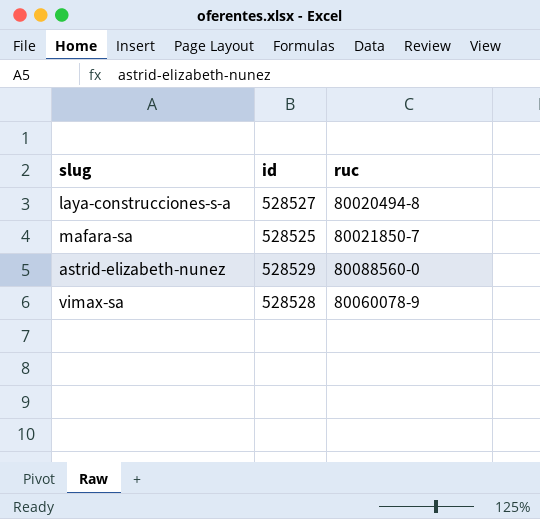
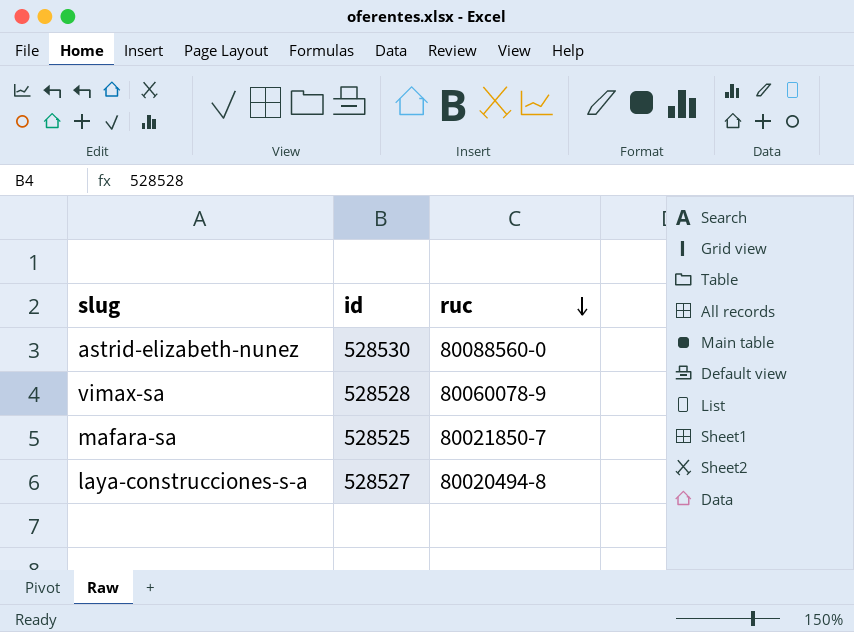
row order: none -> ruc descending
astrid-elizabeth-nunez | id: 528529 -> 528530

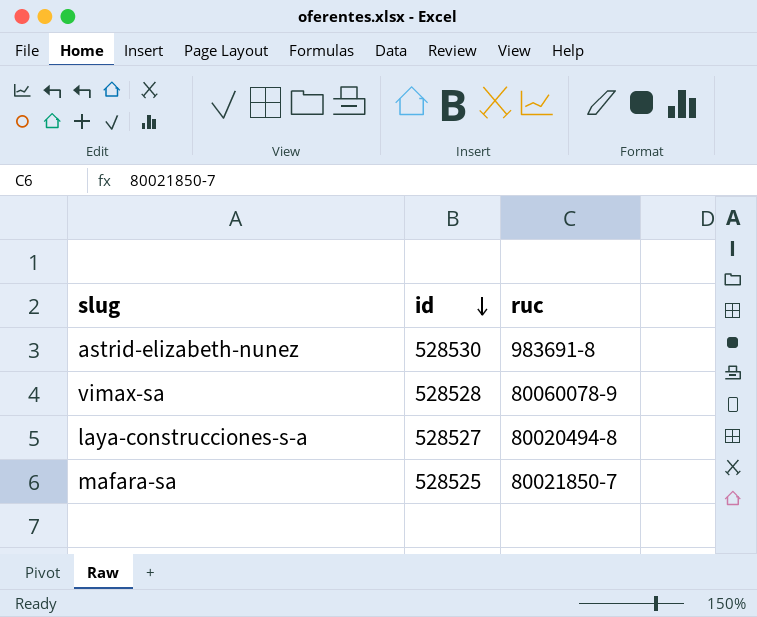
row order: ruc descending -> id descending
astrid-elizabeth-nunez | ruc: 80088560-0 -> 983691-8

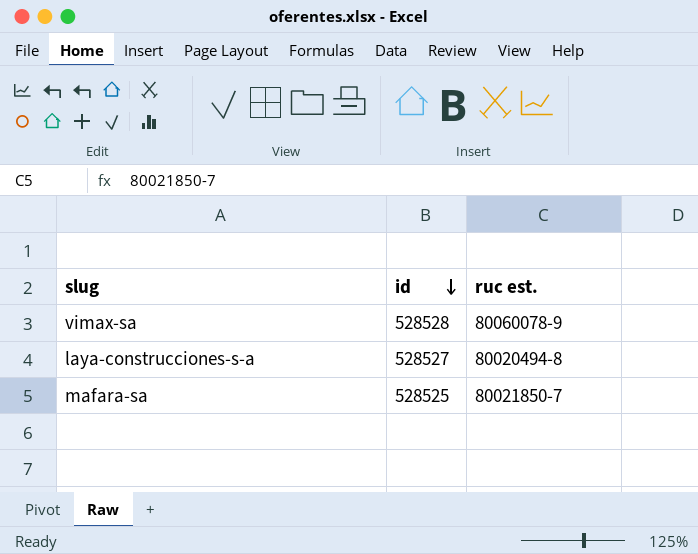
column name: ruc -> ruc est.
row astrid-elizabeth-nunez: 528530 | 983691-8 -> none

